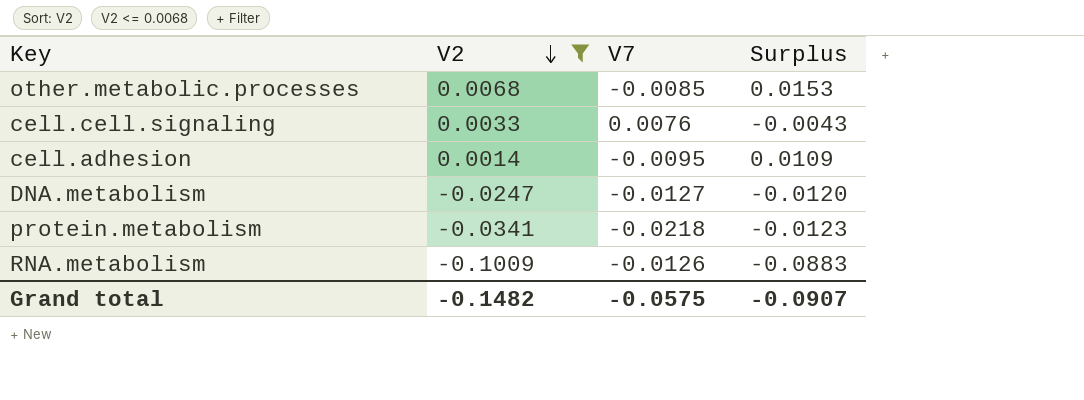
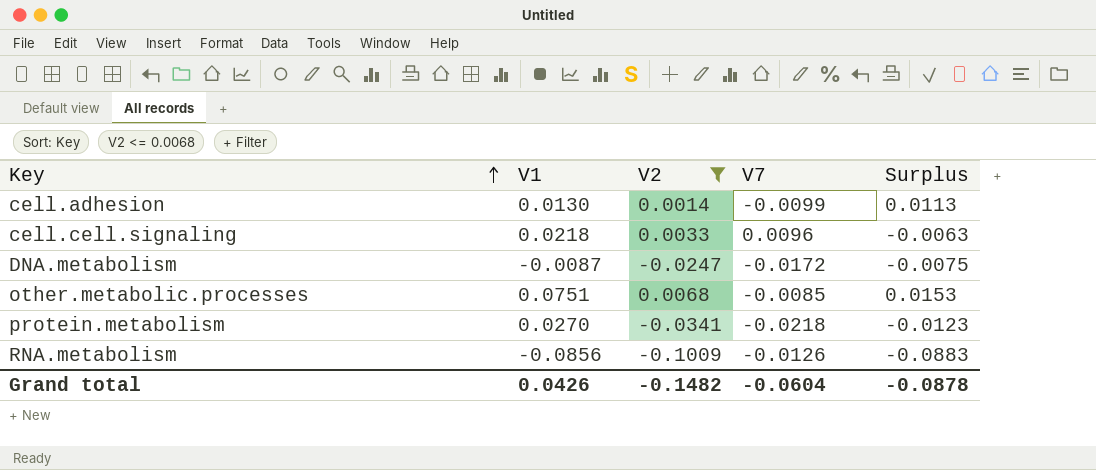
row order: V2 descending -> Key ascending
column V1 | position: none -> 2
cell.adhesion | V7: -0.0095 -> -0.0099
cell.adhesion | Surplus: 0.0109 -> 0.0113
cell.cell.signaling | V7: 0.0076 -> 0.0096
cell.cell.signaling | Surplus: -0.0043 -> -0.0063
DNA.metabolism | V7: -0.0127 -> -0.0172
DNA.metabolism | Surplus: -0.0120 -> -0.0075
Grand total | V7: -0.0575 -> -0.0604
Grand total | Surplus: -0.0907 -> -0.0878

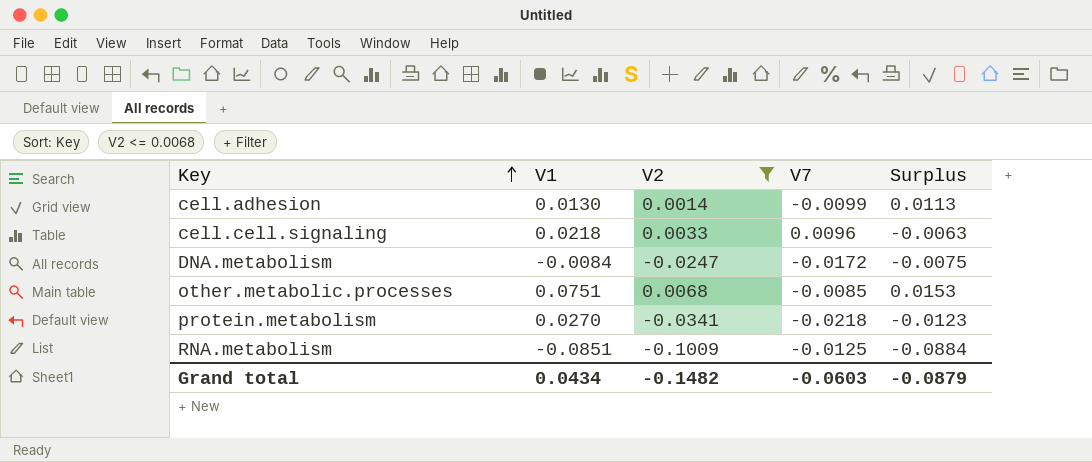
DNA.metabolism | V1: -0.0087 -> -0.0084
RNA.metabolism | V1: -0.0856 -> -0.0851
RNA.metabolism | V7: -0.0126 -> -0.0125
RNA.metabolism | Surplus: -0.0883 -> -0.0884
Grand total | V1: 0.0426 -> 0.0434
Grand total | V7: -0.0604 -> -0.0603
Grand total | Surplus: -0.0878 -> -0.0879

